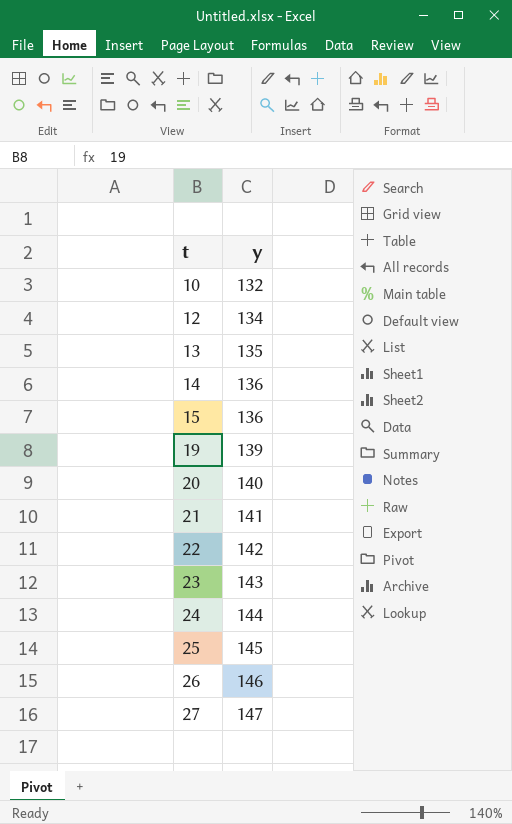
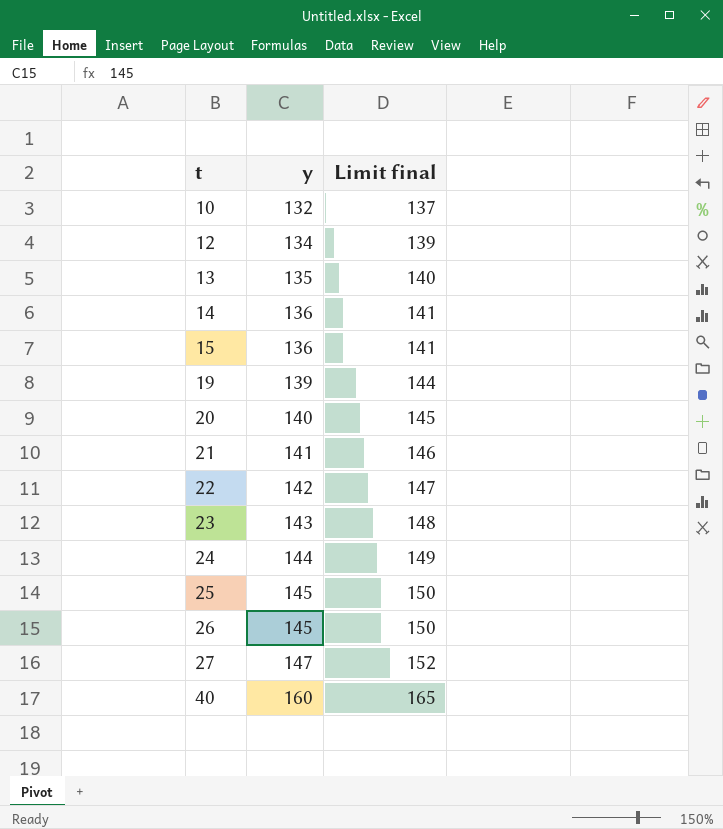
column Limit final | formula: none -> [y] + 5
26 | y: 146 -> 145
row 40: none -> 160 | 165

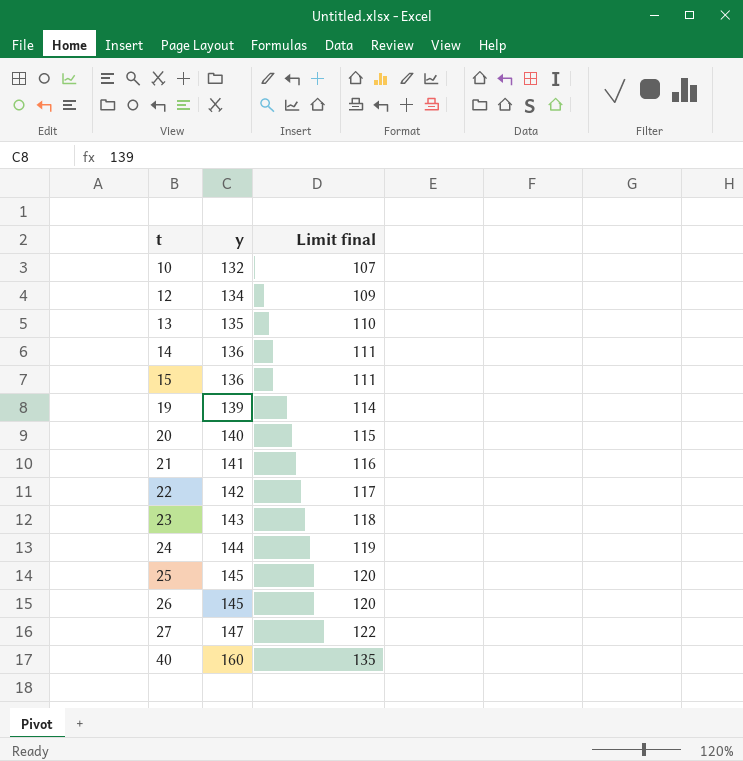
column Limit final | formula: [y] + 5 -> [y] - 25

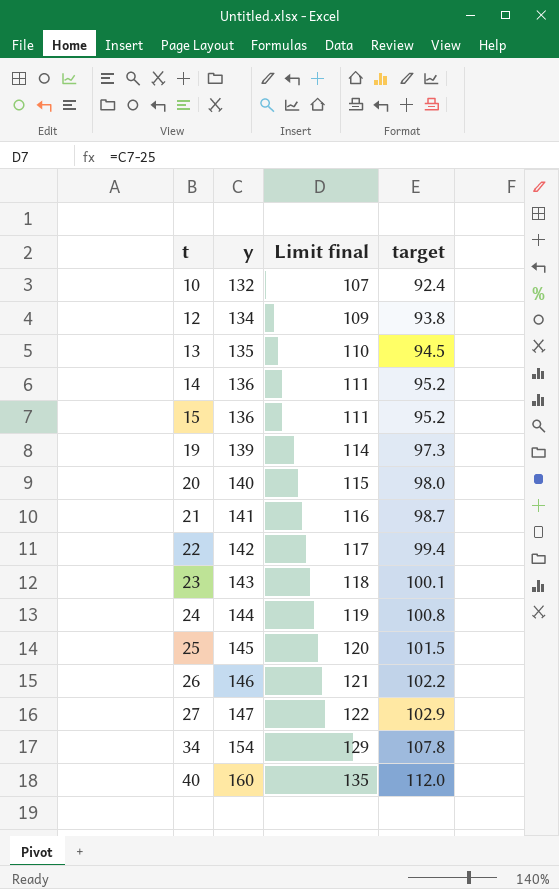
column target | formula: none -> [y] * 0.7
26 | y: 145 -> 146
26 | Limit final: 120 -> 121
row 34: none -> 154 | 129 | 107.8

